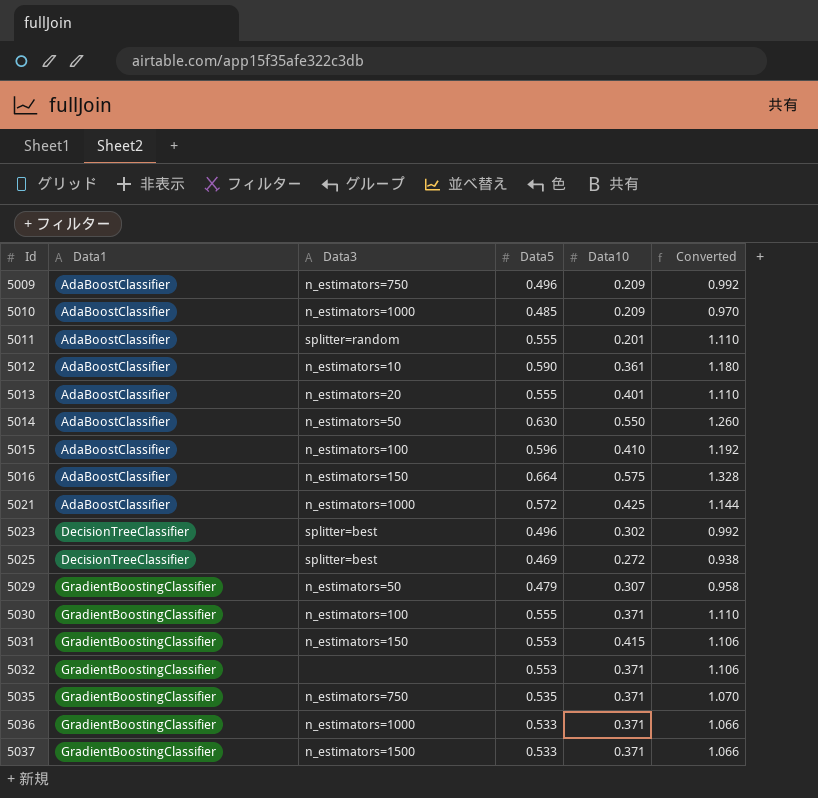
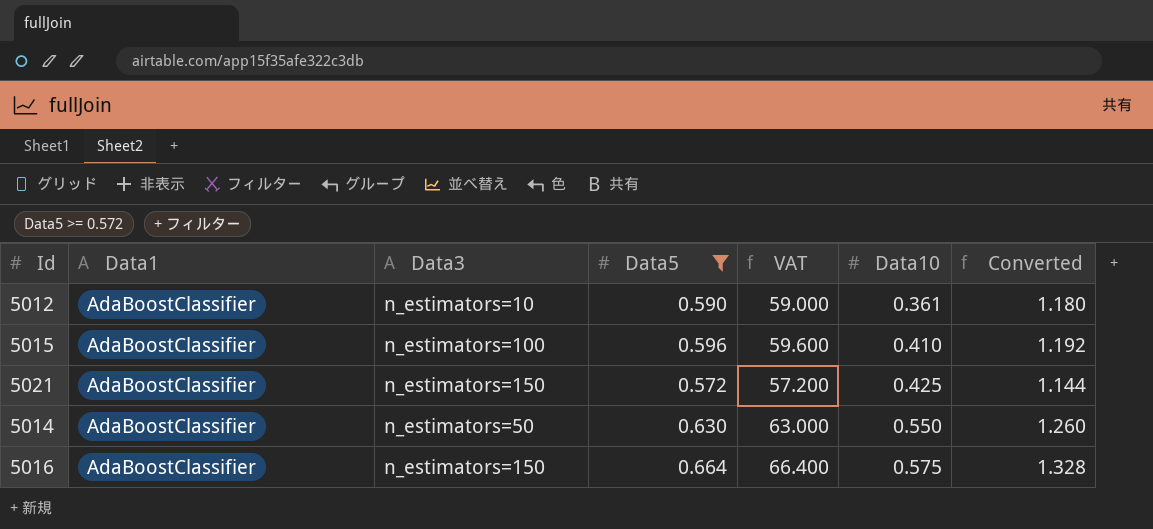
filter: none -> Data5 >= 0.572
row order: Id ascending -> Data10 ascending
column VAT | formula: none -> [Data5] * 100
5021 | Data3: n_estimators=1000 -> n_estimators=150

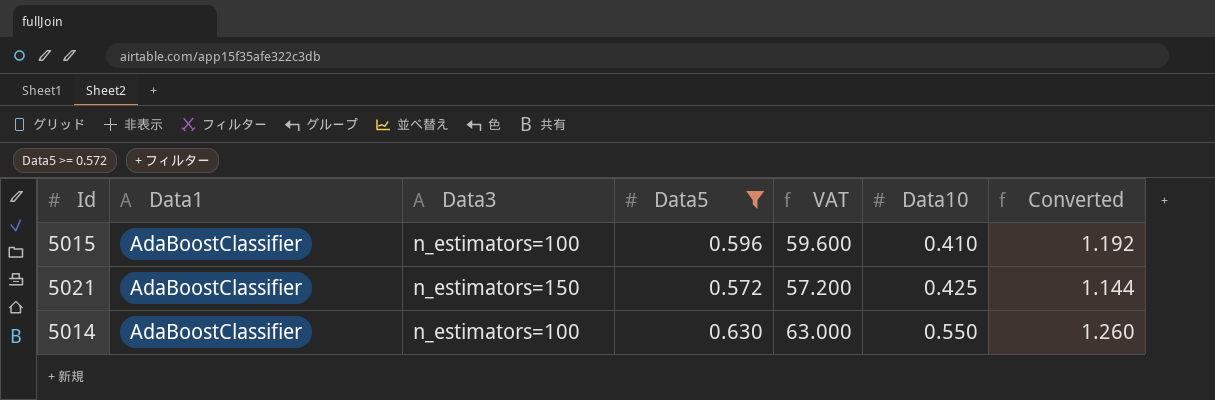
row 5012: AdaBoostClassifier | n_estimators=10 | 0.590 | 59.000 | 0.361 | 1.180 -> none
row 5016: AdaBoostClassifier | n_estimators=150 | 0.664 | 66.400 | 0.575 | 1.328 -> none
5014 | Data3: n_estimators=50 -> n_estimators=100

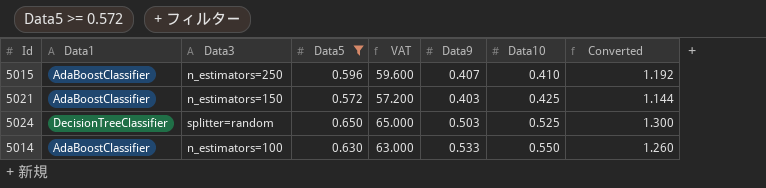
column Data9 | position: none -> 6
5015 | Data3: n_estimators=100 -> n_estimators=250
row 5024: none -> DecisionTreeClassifier | splitter=random | 0.650 | 65.000 | 0.503 | 0.525 | 1.300

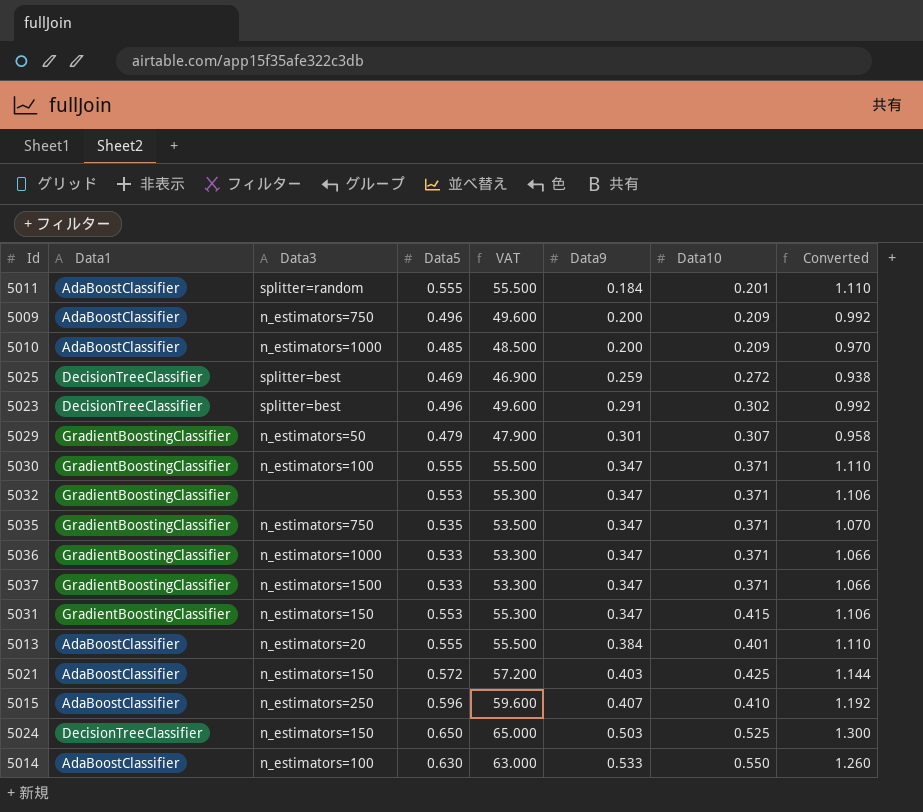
filter: Data5 >= 0.572 -> none
row order: Data10 ascending -> Data9 ascending
5024 | Data3: splitter=random -> n_estimators=150

